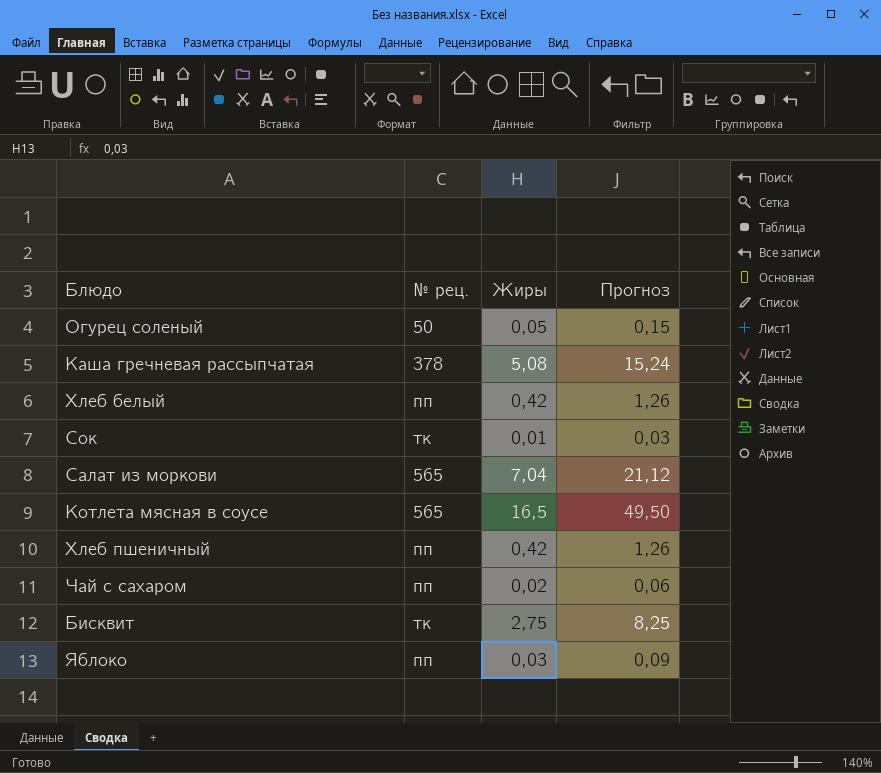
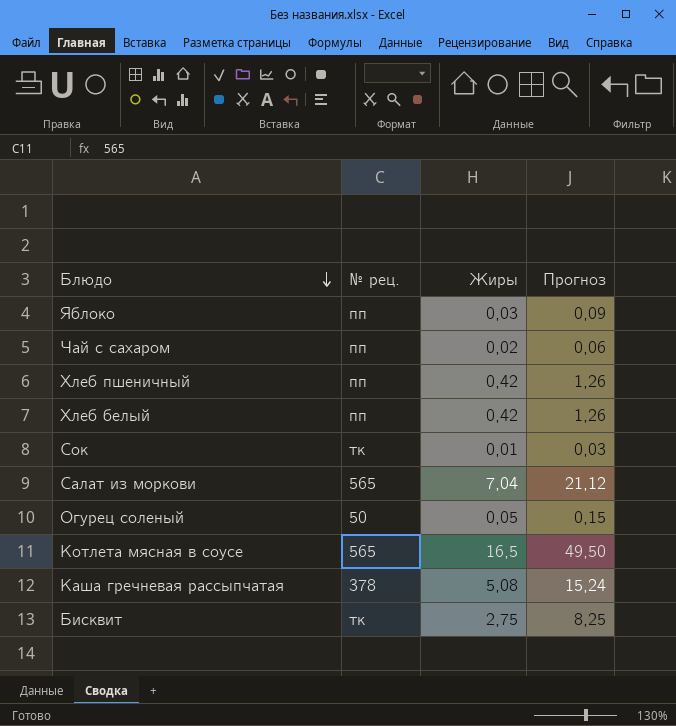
row order: none -> Блюдо descending

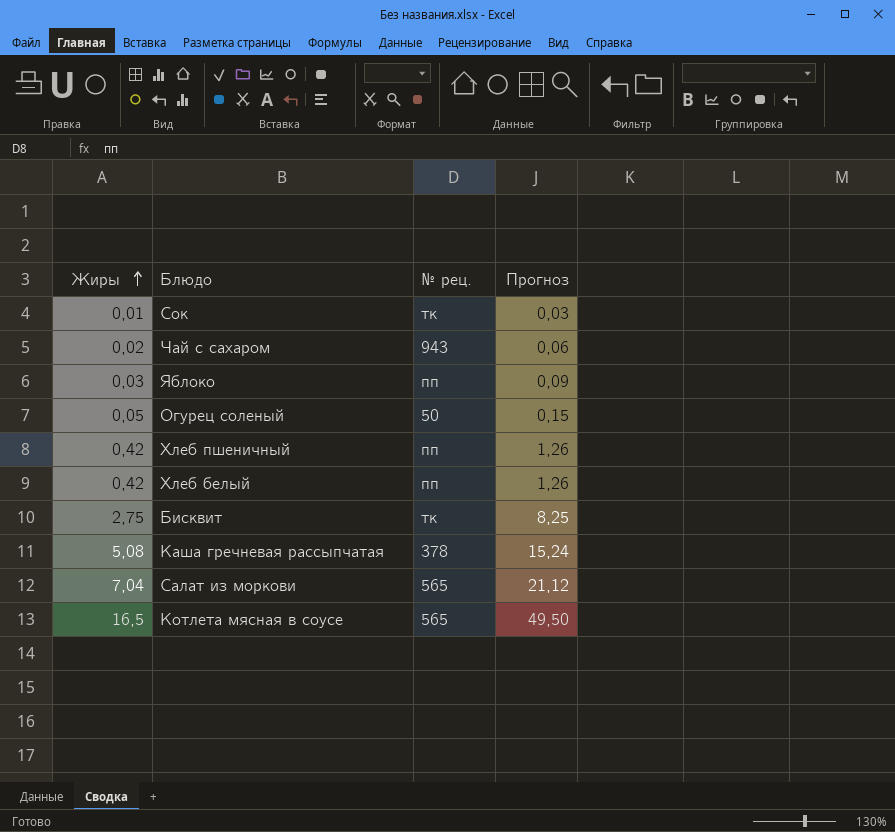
row order: Блюдо descending -> Жиры ascending
column Жиры | position: 3 -> 1
Чай с сахаром | № рец.: пп -> 943

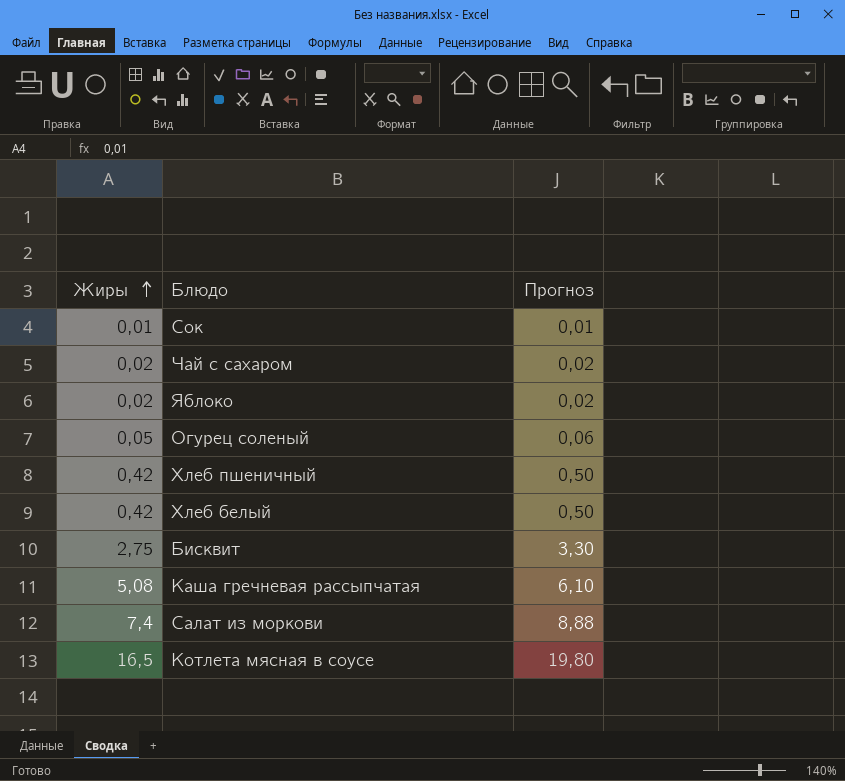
column № рец. | position: 3 -> none
column Прогноз | formula: [Жиры] * 3 -> [Жиры] * 1,2
Яблоко | Жиры: 0,03 -> 0,02
Салат из моркови | Жиры: 7,04 -> 7,4

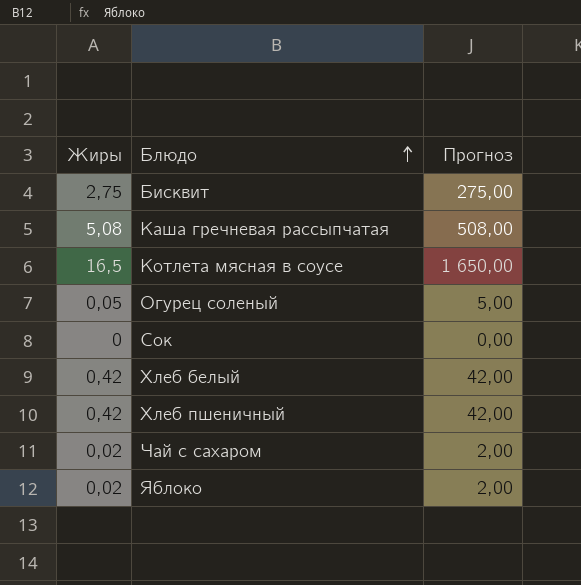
row order: Жиры ascending -> Блюдо ascending
column Прогноз | formula: [Жиры] * 1,2 -> [Жиры] * 100
row Салат из моркови: 7,4 | 8,88 -> none
Сок | Жиры: 0,01 -> 0

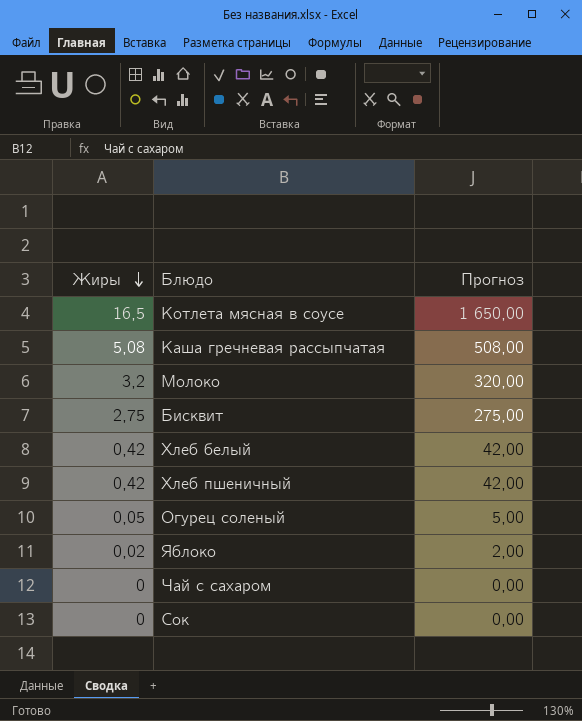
row order: Блюдо ascending -> Жиры descending
row Молоко: none -> 3,2 | 320,00
Чай с сахаром | Жиры: 0,02 -> 0
Чай с сахаром | Прогноз: 2,00 -> 0,00

